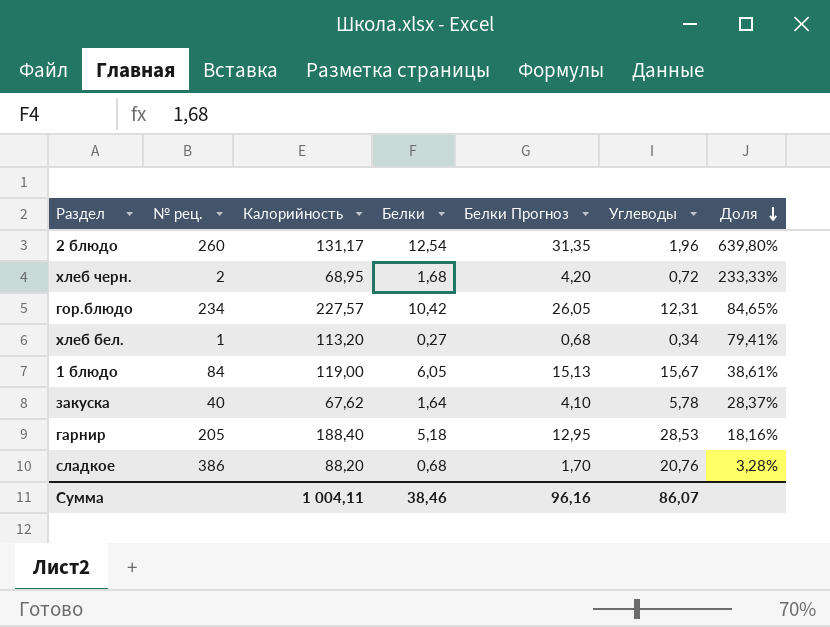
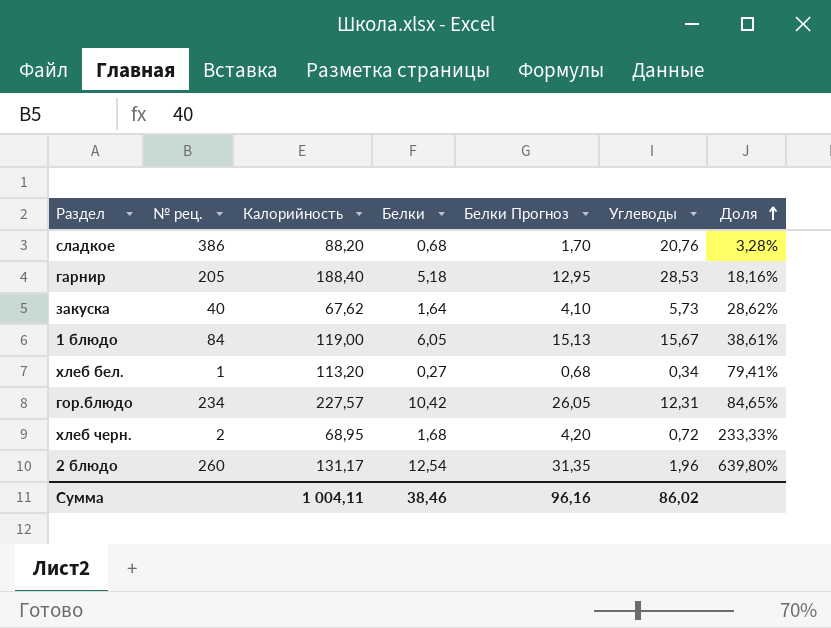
row order: Доля descending -> Доля ascending
закуска | Углеводы: 5,78 -> 5,73
закуска | Доля: 28,37% -> 28,62%
Сумма | Углеводы: 86,07 -> 86,02

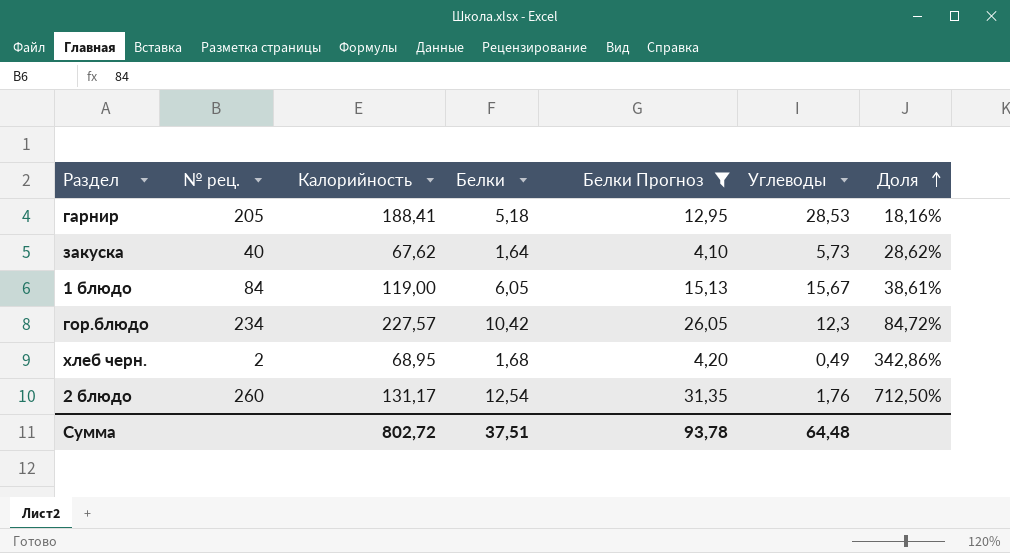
filter: none -> Белки Прогноз >= 4,10
гарнир | Калорийность: 188,40 -> 188,41
гор.блюдо | Углеводы: 12,31 -> 12,3
гор.блюдо | Доля: 84,65% -> 84,72%
хлеб черн. | Углеводы: 0,72 -> 0,49
хлеб черн. | Доля: 233,33% -> 342,86%
2 блюдо | Углеводы: 1,96 -> 1,76
2 блюдо | Доля: 639,80% -> 712,50%
Сумма | Калорийность: 1 004,11 -> 802,72
Сумма | Белки: 38,46 -> 37,51
Сумма | Белки Прогноз: 96,16 -> 93,78
Сумма | Углеводы: 86,02 -> 64,48

